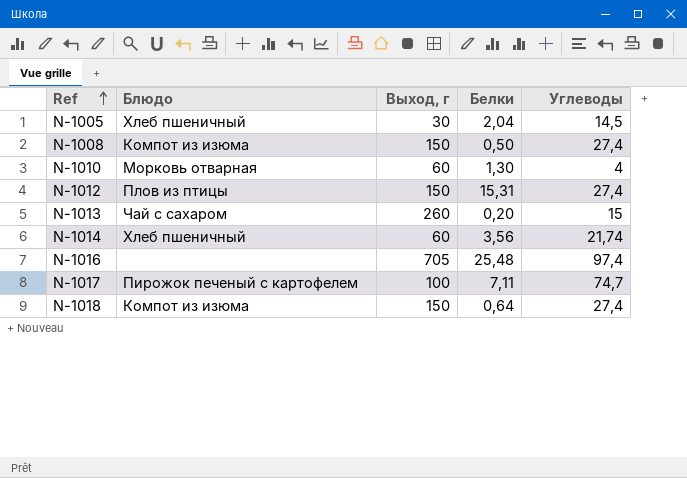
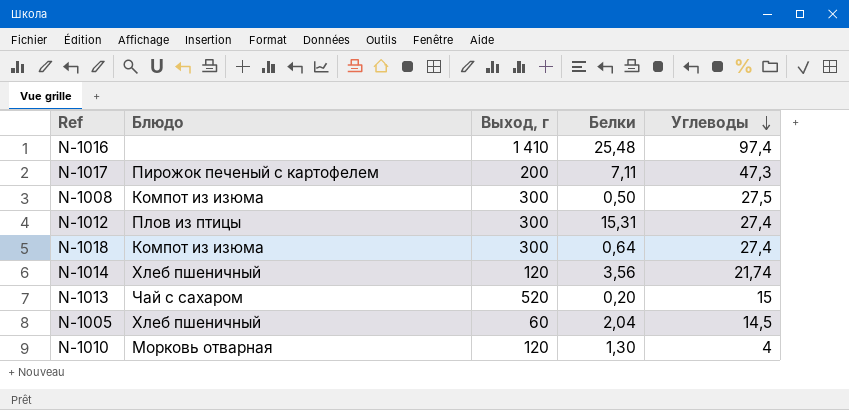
row order: Ref ascending -> Углеводы descending
N-1016 | Выход, г: 705 -> 1 410
N-1017 | Выход, г: 100 -> 200
N-1017 | Углеводы: 74,7 -> 47,3
N-1008 | Выход, г: 150 -> 300
N-1008 | Углеводы: 27,4 -> 27,5
N-1012 | Выход, г: 150 -> 300
N-1018 | Выход, г: 150 -> 300
N-1014 | Выход, г: 60 -> 120
N-1013 | Выход, г: 260 -> 520
N-1005 | Выход, г: 30 -> 60
N-1010 | Выход, г: 60 -> 120

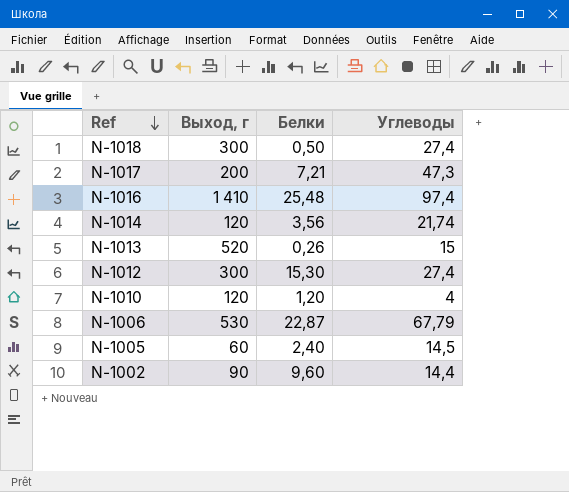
row order: Углеводы descending -> Ref descending
column Блюдо | position: 2 -> none
row N-1008: Компот из изюма | 300 | 0,50 | 27,5 -> none
N-1018 | Белки: 0,64 -> 0,50
N-1017 | Белки: 7,11 -> 7,21
N-1013 | Белки: 0,20 -> 0,26
N-1012 | Белки: 15,31 -> 15,30
N-1010 | Белки: 1,30 -> 1,20
row N-1006: none -> 530 | 22,87 | 67,79
N-1005 | Белки: 2,04 -> 2,40
row N-1002: none -> 90 | 9,60 | 14,4

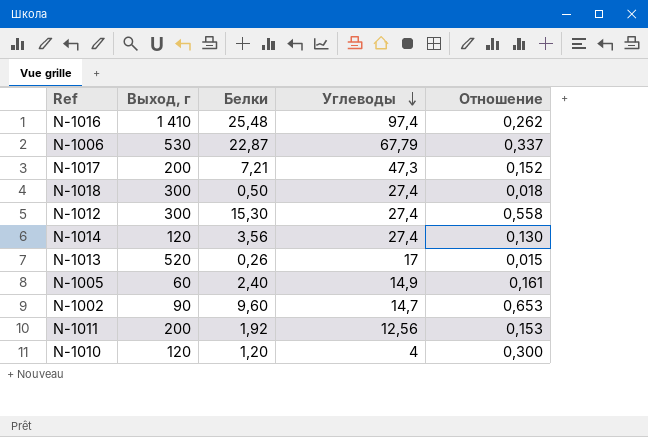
row order: Ref descending -> Углеводы descending
column Отношение | formula: none -> [Белки] / [Углеводы]
N-1014 | Углеводы: 21,74 -> 27,4
N-1013 | Углеводы: 15 -> 17
N-1005 | Углеводы: 14,5 -> 14,9
N-1002 | Углеводы: 14,4 -> 14,7
row N-1011: none -> 200 | 1,92 | 12,56 | 0,153

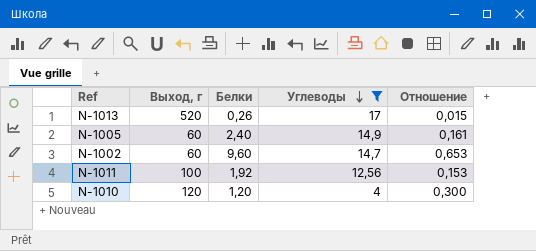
filter: none -> Углеводы <= 17
N-1002 | Выход, г: 90 -> 60
N-1011 | Выход, г: 200 -> 100

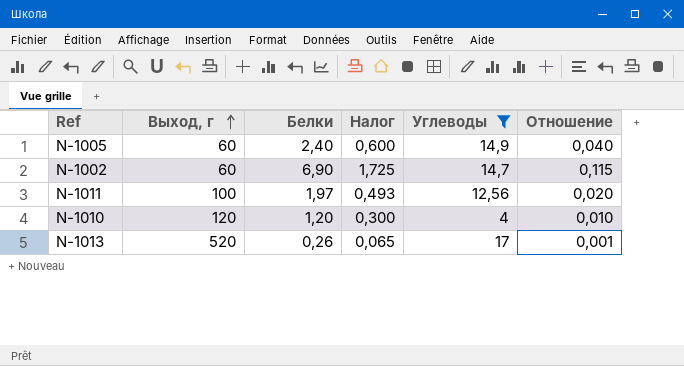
row order: Углеводы descending -> Выход, г ascending
column Налог | formula: none -> [Белки] * 0,25
column Отношение | formula: [Белки] / [Углеводы] -> [Белки] / [Выход, г]
N-1002 | Белки: 9,60 -> 6,90
N-1011 | Белки: 1,92 -> 1,97

